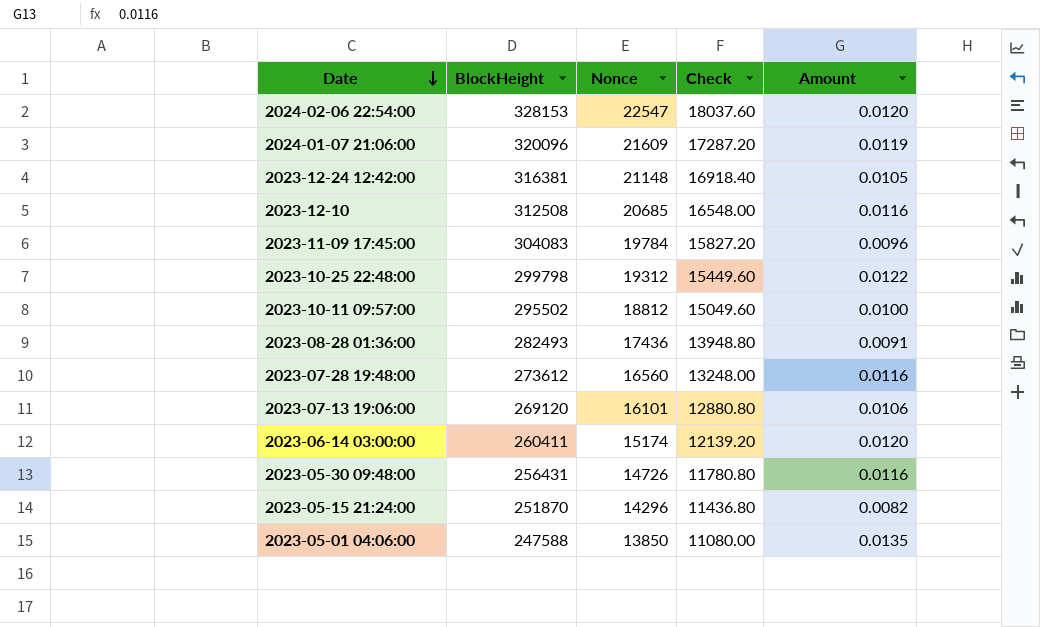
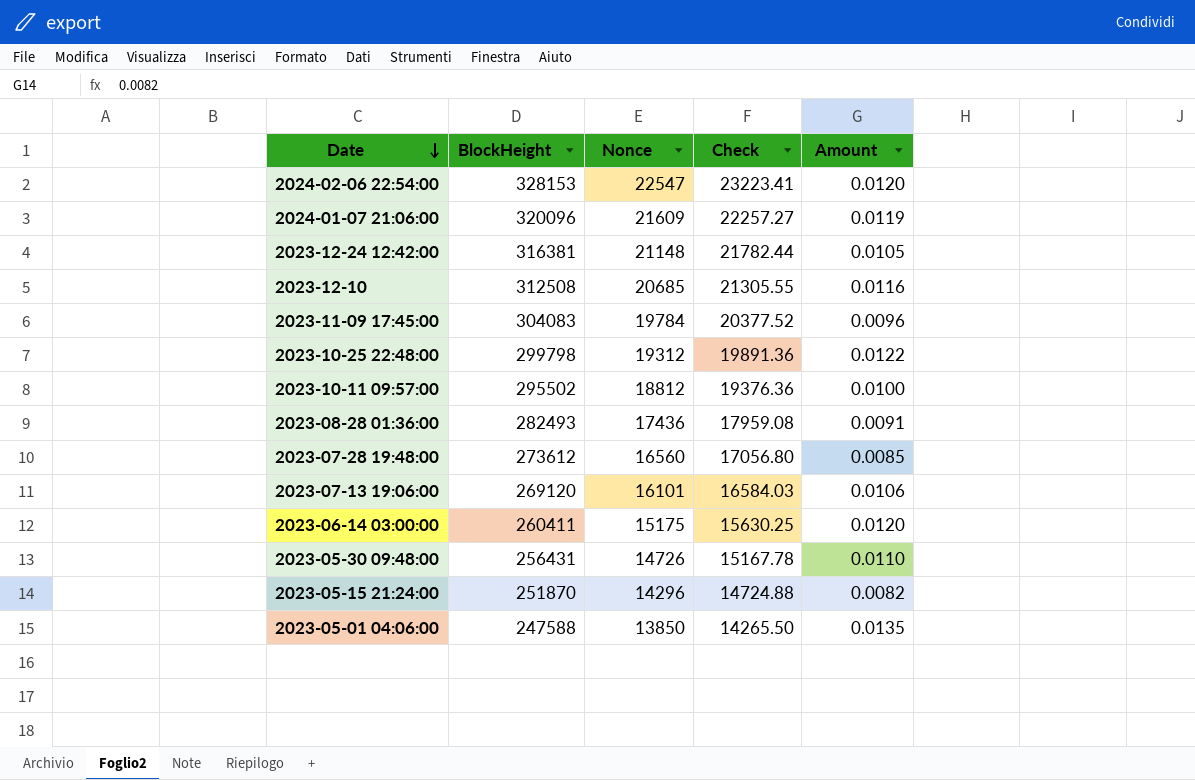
column Check | formula: [Nonce] * 0.8 -> [Nonce] * 1.03
2023-07-28 19:48:00 | Amount: 0.0116 -> 0.0085
2023-06-14 03:00:00 | Nonce: 15174 -> 15175
2023-05-30 09:48:00 | Amount: 0.0116 -> 0.0110

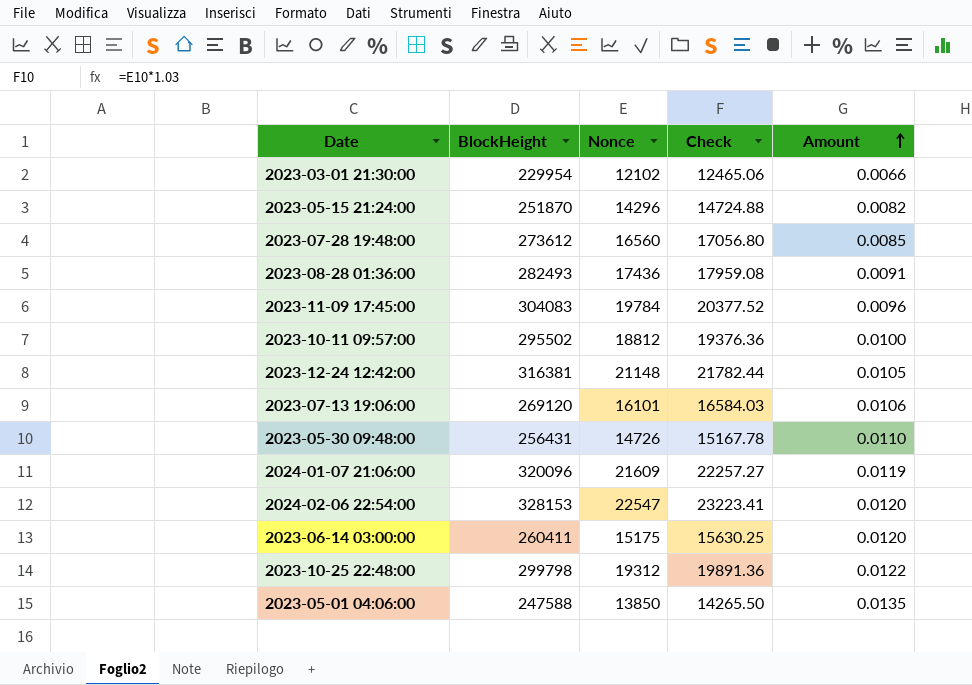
row order: Date descending -> Amount ascending
row 2023-12-10: 312508 | 20685 | 21305.55 | 0.0116 -> none
row 2023-03-01 21:30:00: none -> 229954 | 12102 | 12465.06 | 0.0066

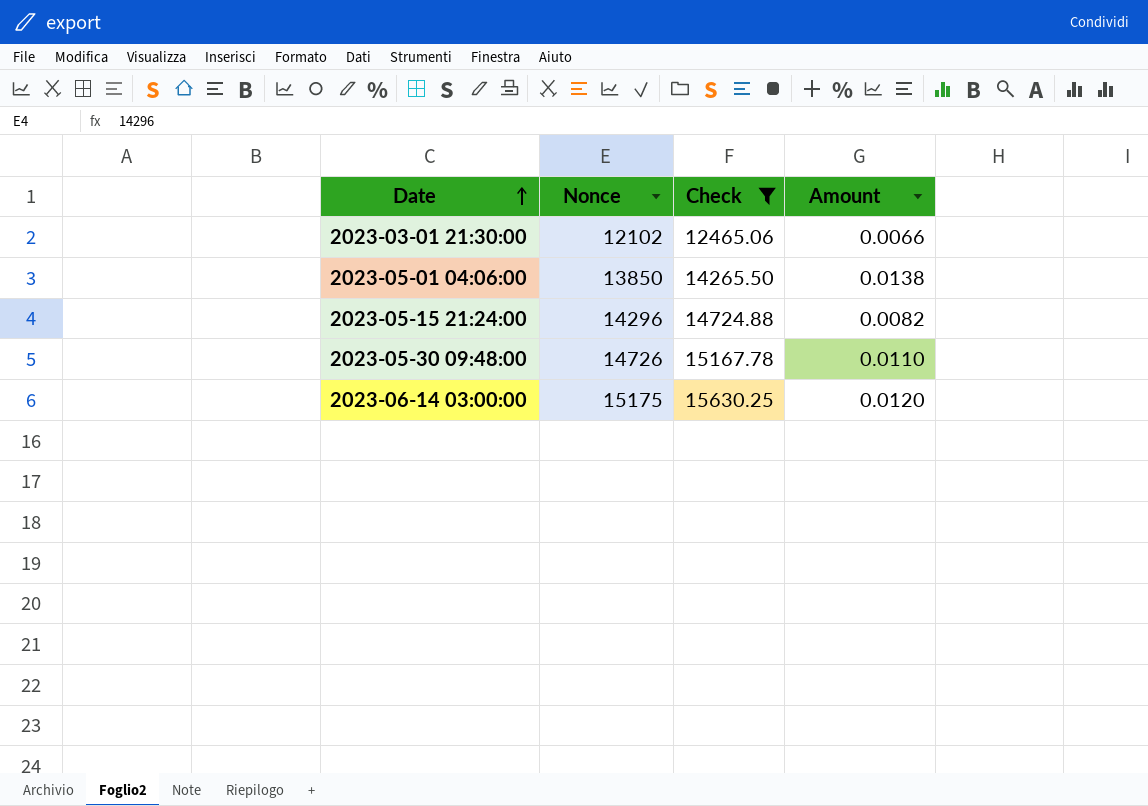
filter: none -> Check <= 15630.25
row order: Amount ascending -> Date ascending
column BlockHeight | position: 2 -> none
2023-05-01 04:06:00 | Amount: 0.0135 -> 0.0138

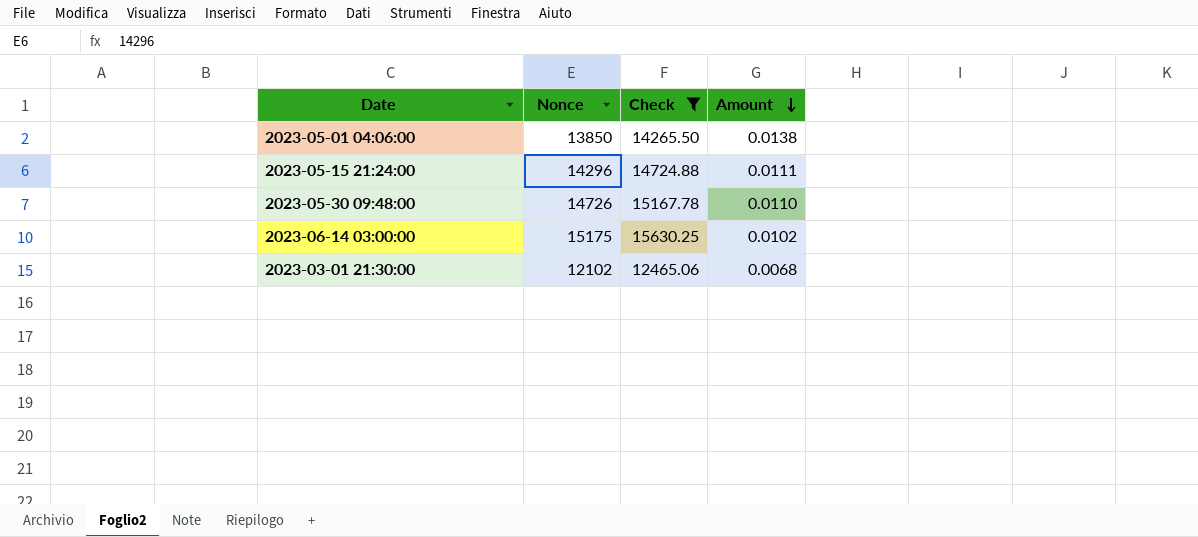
row order: Date ascending -> Amount descending
2023-05-15 21:24:00 | Amount: 0.0082 -> 0.0111
2023-06-14 03:00:00 | Amount: 0.0120 -> 0.0102
2023-03-01 21:30:00 | Amount: 0.0066 -> 0.0068

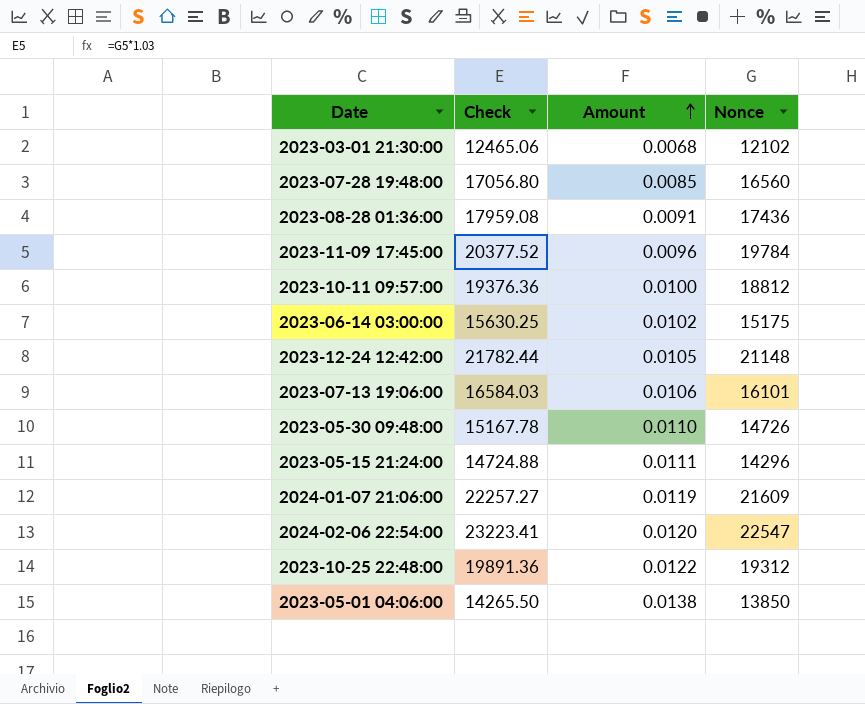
filter: Check <= 15630.25 -> none
row order: Amount descending -> Amount ascending
column Nonce | position: 2 -> 4

